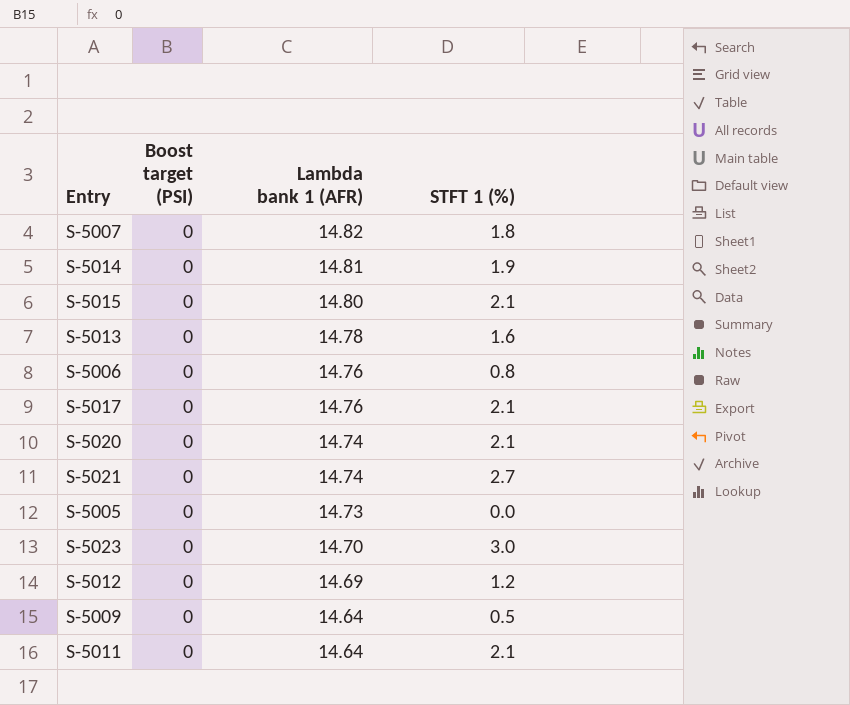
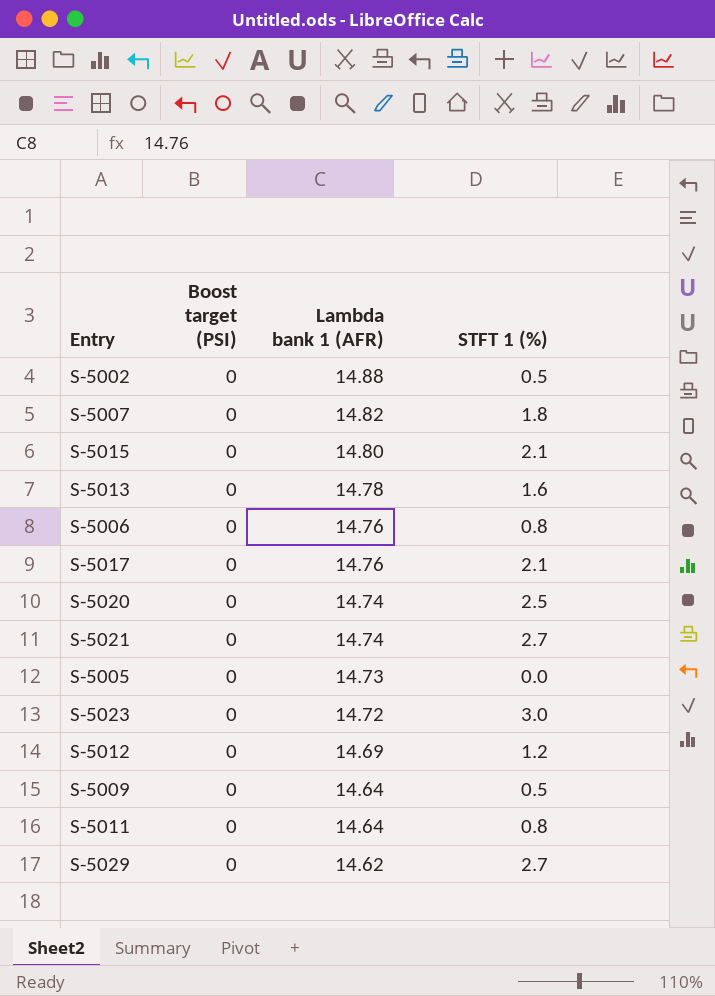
row S-5014: 0 | 14.81 | 1.9 -> none
row S-5002: none -> 0 | 14.88 | 0.5
S-5020 | STFT 1 (%): 2.1 -> 2.5
S-5023 | Lambda bank 1 (AFR): 14.70 -> 14.72
S-5011 | STFT 1 (%): 2.1 -> 0.8
row S-5029: none -> 0 | 14.62 | 2.7

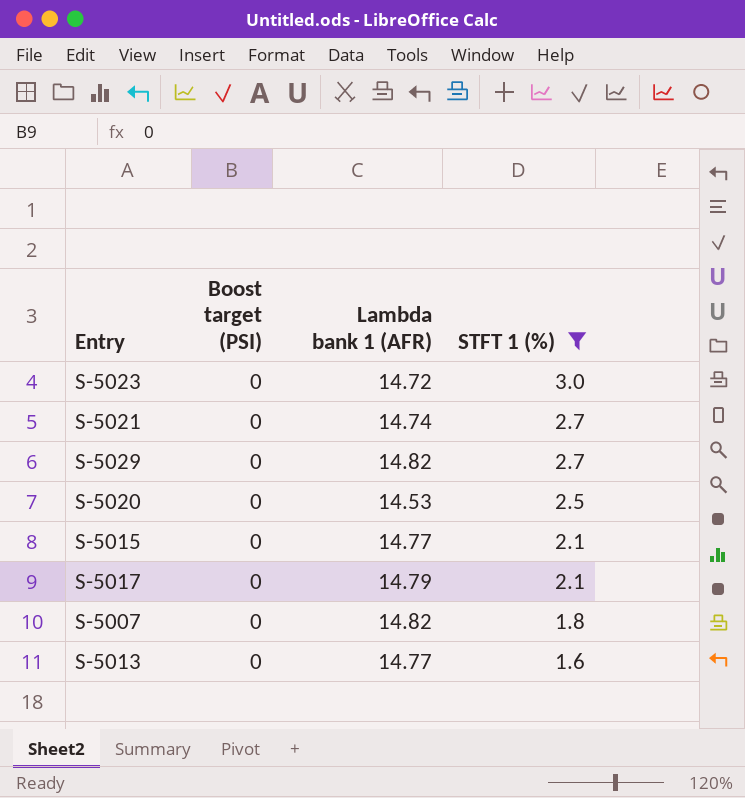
filter: none -> STFT 1 (%) >= 1.6
row order: Lambda bank 1 (AFR) descending -> STFT 1 (%) descending
S-5029 | Lambda bank 1 (AFR): 14.62 -> 14.82
S-5020 | Lambda bank 1 (AFR): 14.74 -> 14.53
S-5015 | Lambda bank 1 (AFR): 14.80 -> 14.77
S-5017 | Lambda bank 1 (AFR): 14.76 -> 14.79
S-5013 | Lambda bank 1 (AFR): 14.78 -> 14.77

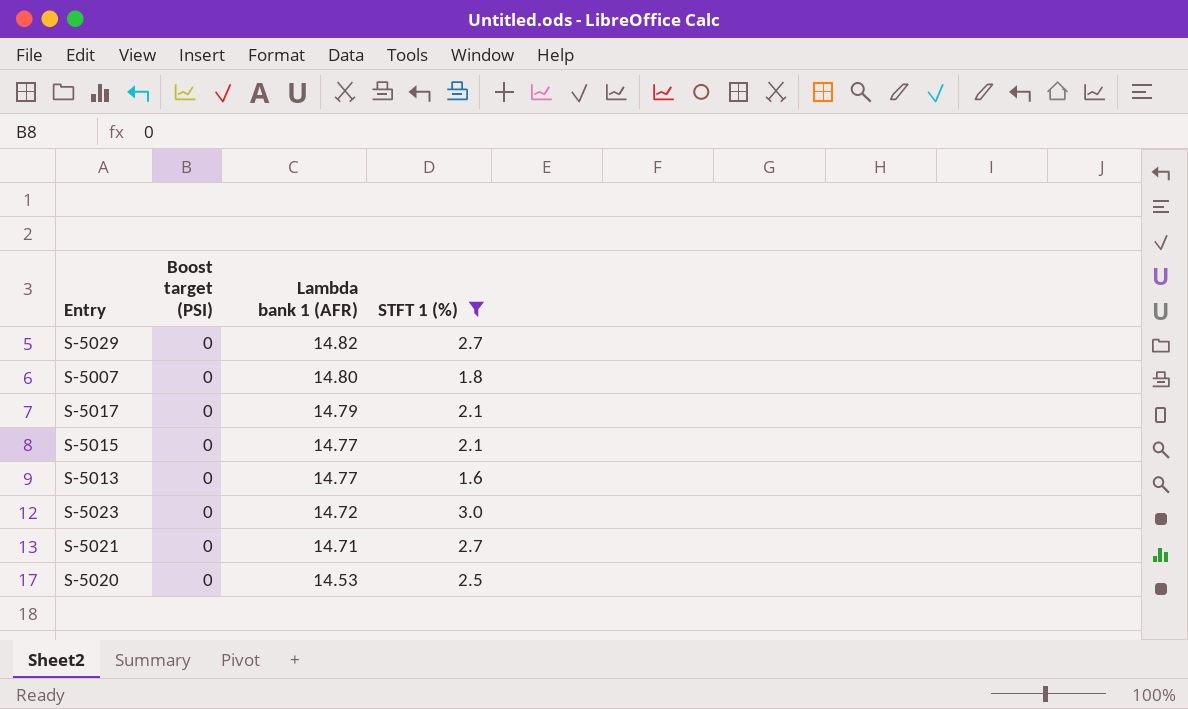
row order: STFT 1 (%) descending -> Lambda bank 1 (AFR) descending
S-5007 | Lambda bank 1 (AFR): 14.82 -> 14.80
S-5021 | Lambda bank 1 (AFR): 14.74 -> 14.71

